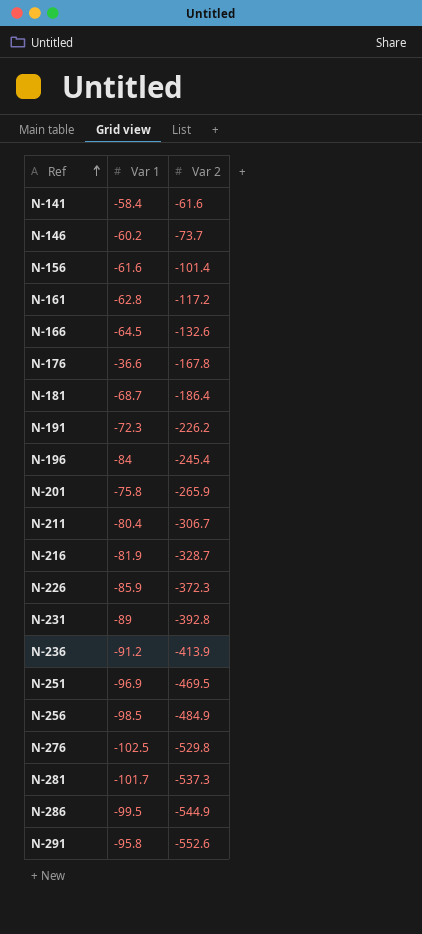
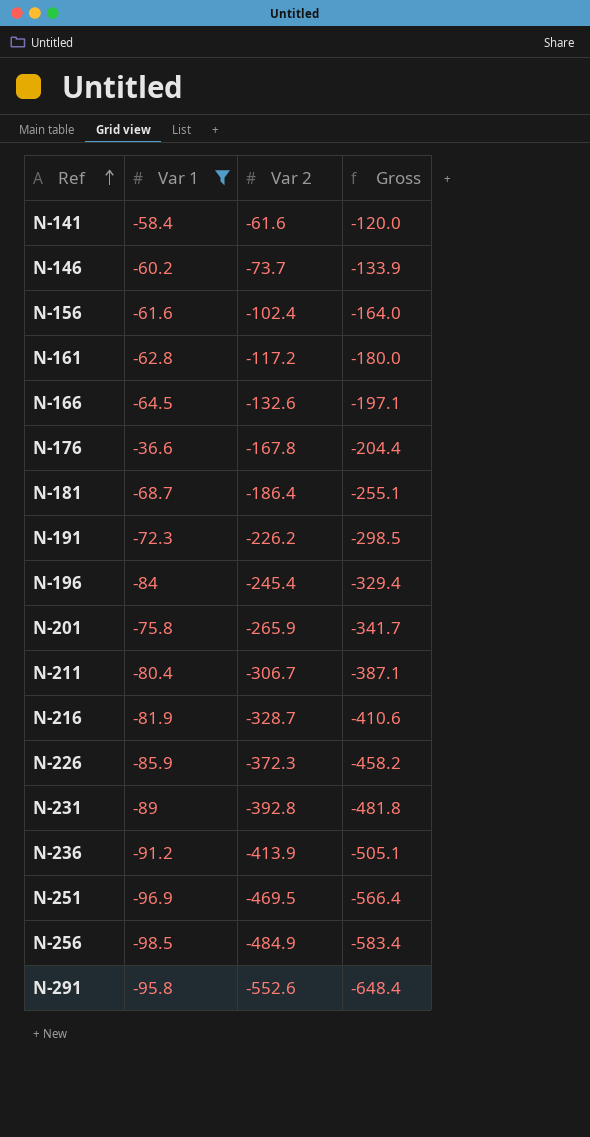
filter: none -> Var 1 >= -98.5
column Gross | formula: none -> [Var 1] + [Var 2]
N-156 | Var 2: -101.4 -> -102.4

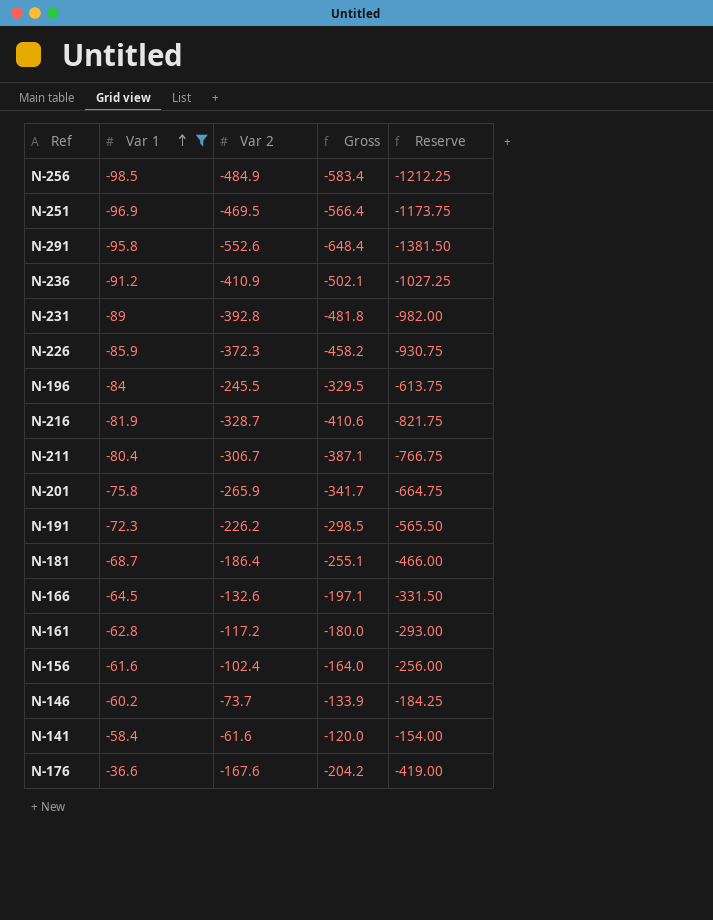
row order: Ref ascending -> Var 1 ascending
column Reserve | formula: none -> [Var 2] * 2.5
N-236 | Var 2: -413.9 -> -410.9
N-236 | Gross: -505.1 -> -502.1
N-196 | Var 2: -245.4 -> -245.5
N-196 | Gross: -329.4 -> -329.5
N-176 | Var 2: -167.8 -> -167.6
N-176 | Gross: -204.4 -> -204.2

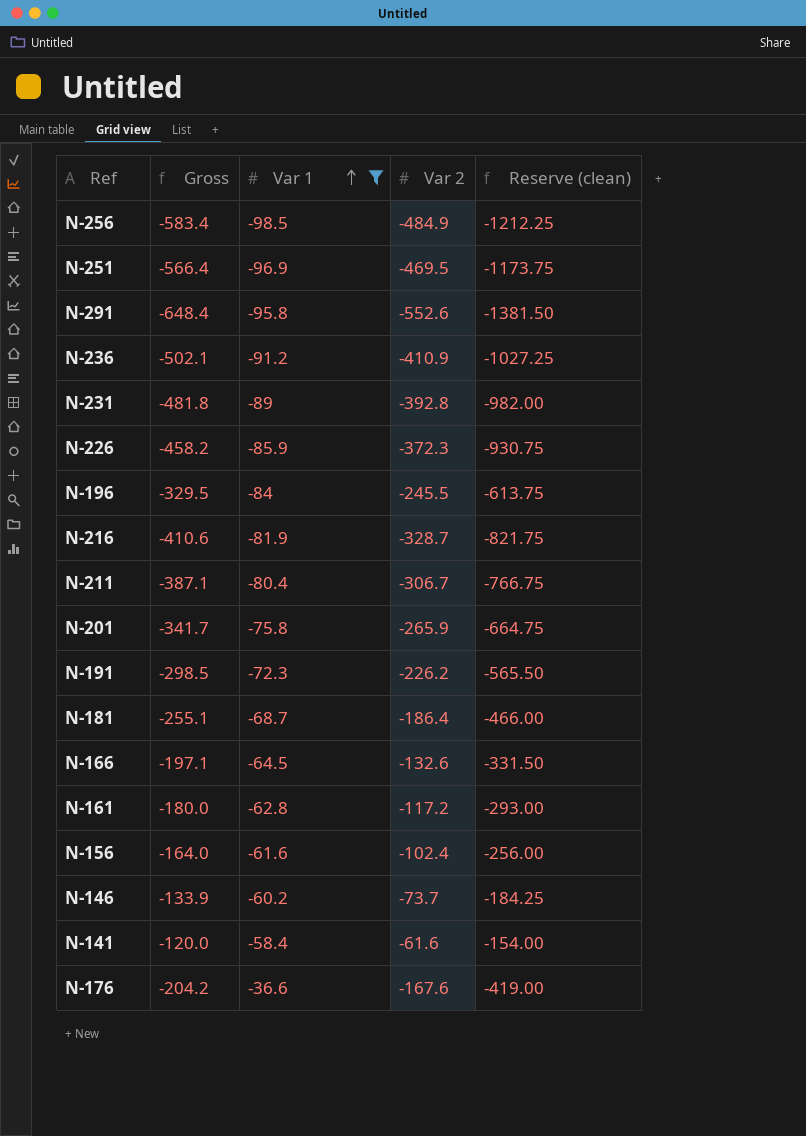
column Gross | position: 4 -> 2
column name: Reserve -> Reserve (clean)

